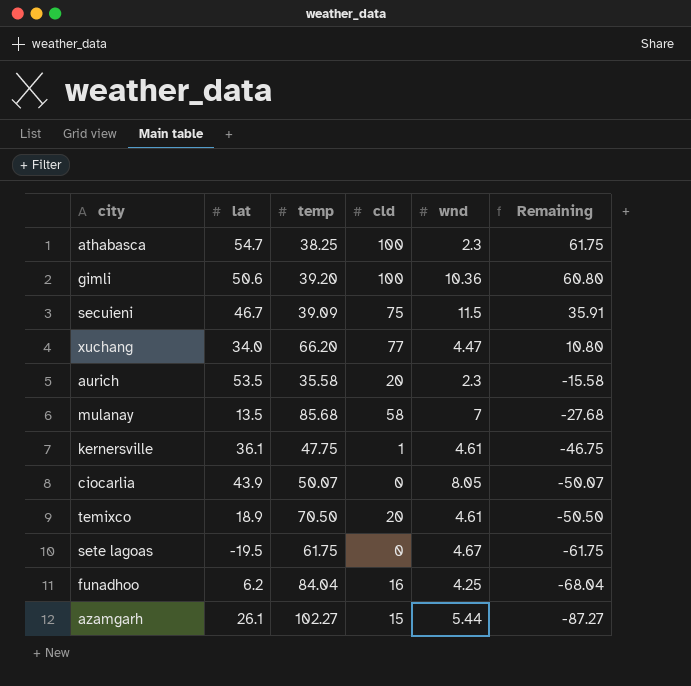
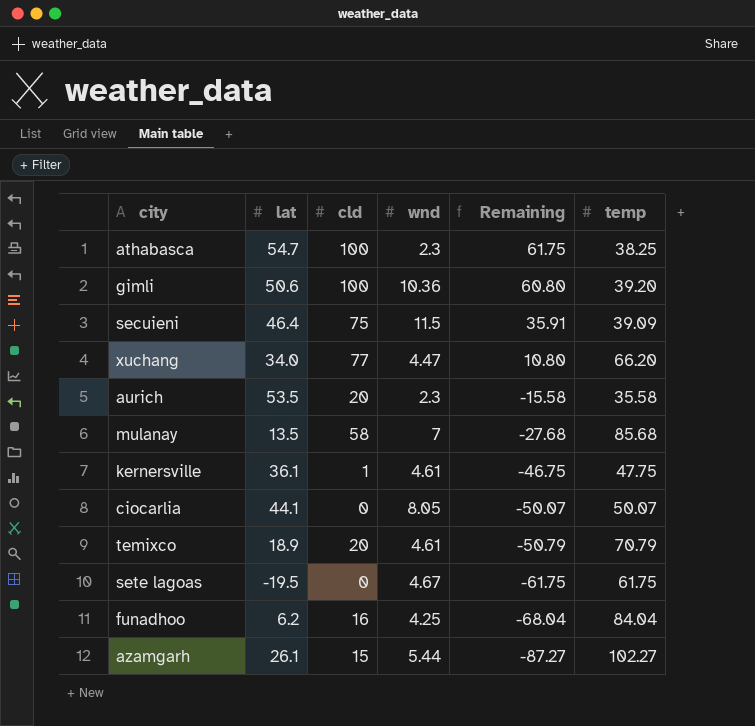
column temp | position: 3 -> 6
secuieni | lat: 46.7 -> 46.4
ciocarlia | lat: 43.9 -> 44.1
temixco | Remaining: -50.50 -> -50.79
temixco | temp: 70.50 -> 70.79

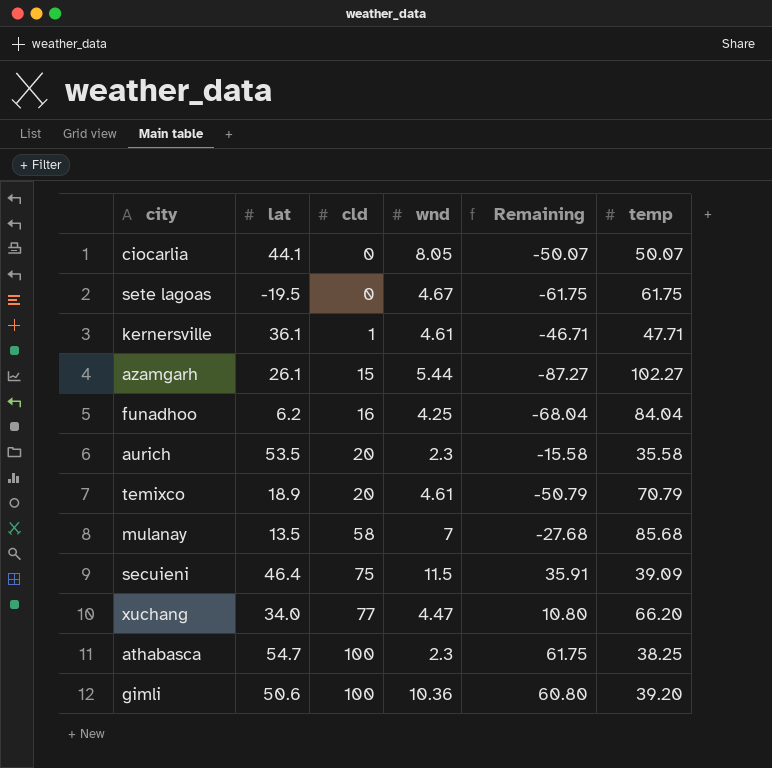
row order: Remaining descending -> cld ascending
kernersville | Remaining: -46.75 -> -46.71
kernersville | temp: 47.75 -> 47.71

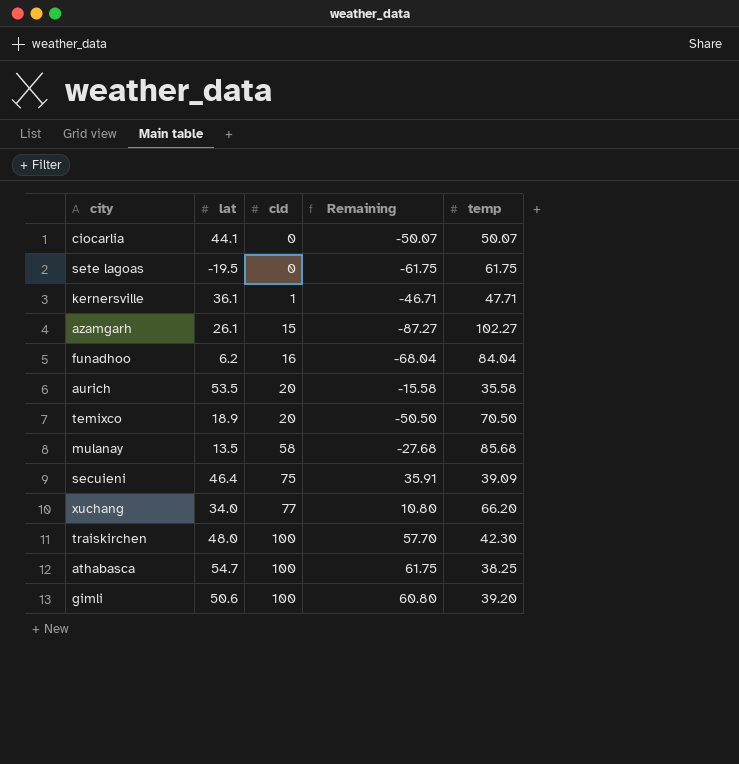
column wnd | position: 4 -> none
temixco | Remaining: -50.79 -> -50.50
temixco | temp: 70.79 -> 70.50
row traiskirchen: none -> 48.0 | 100 | 57.70 | 42.30

